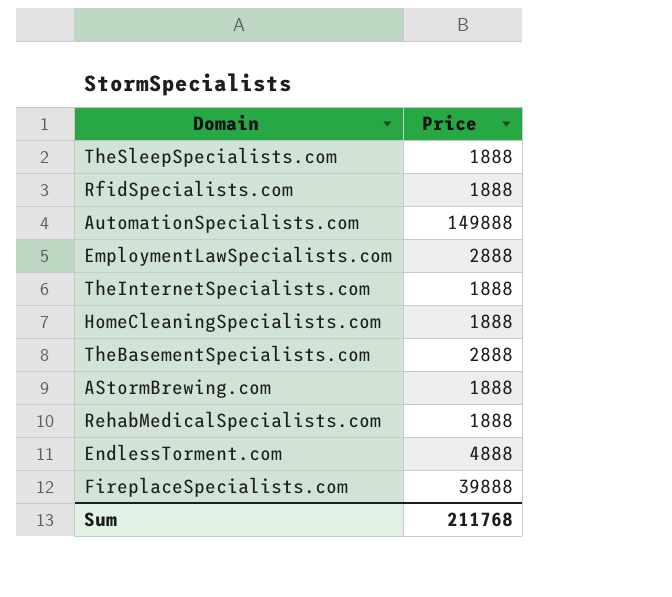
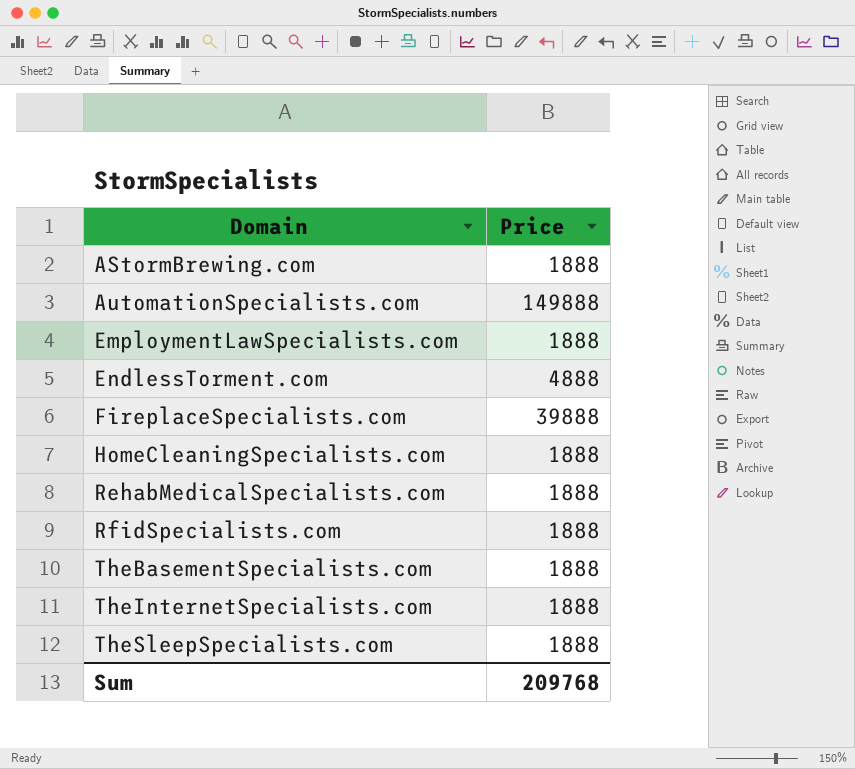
row order: none -> Domain ascending
EmploymentLawSpecialists.com | Price: 2888 -> 1888
TheBasementSpecialists.com | Price: 2888 -> 1888
Sum | Price: 211768 -> 209768

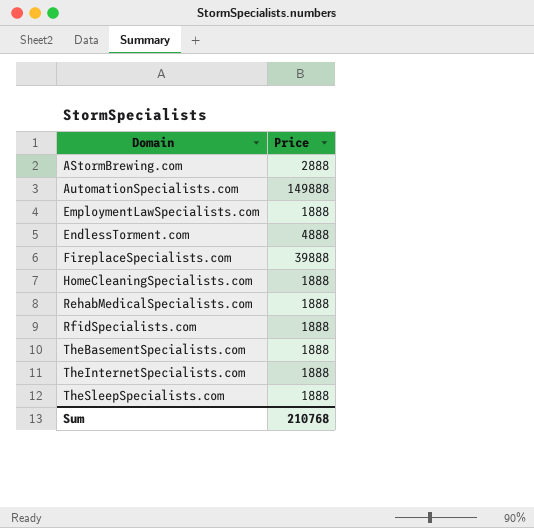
AStormBrewing.com | Price: 1888 -> 2888
Sum | Price: 209768 -> 210768

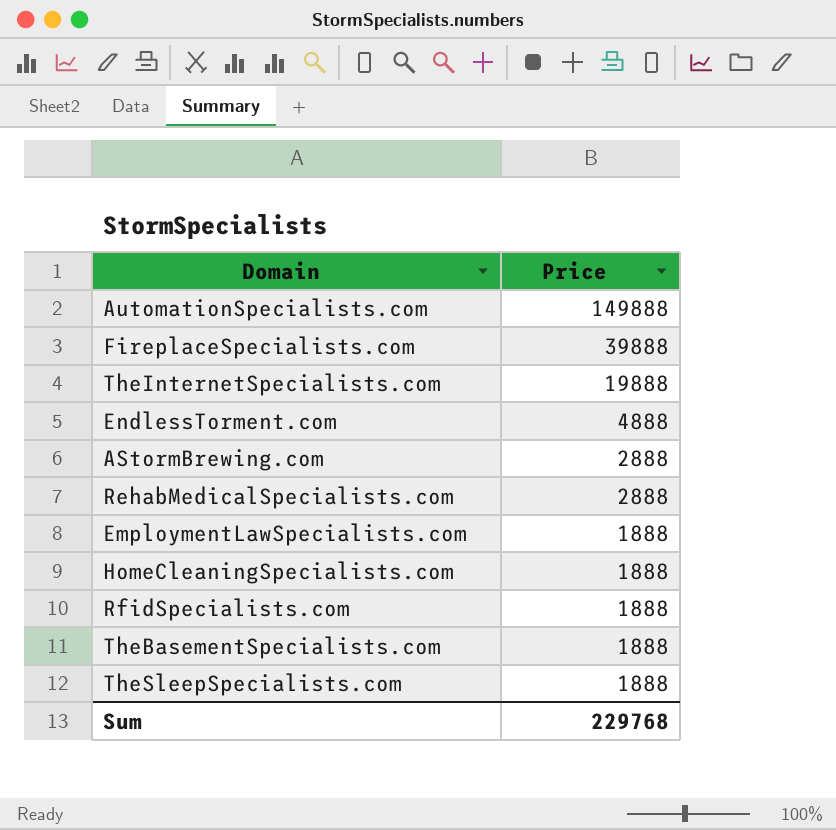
row order: Domain ascending -> Price descending
TheInternetSpecialists.com | Price: 1888 -> 19888
RehabMedicalSpecialists.com | Price: 1888 -> 2888
Sum | Price: 210768 -> 229768

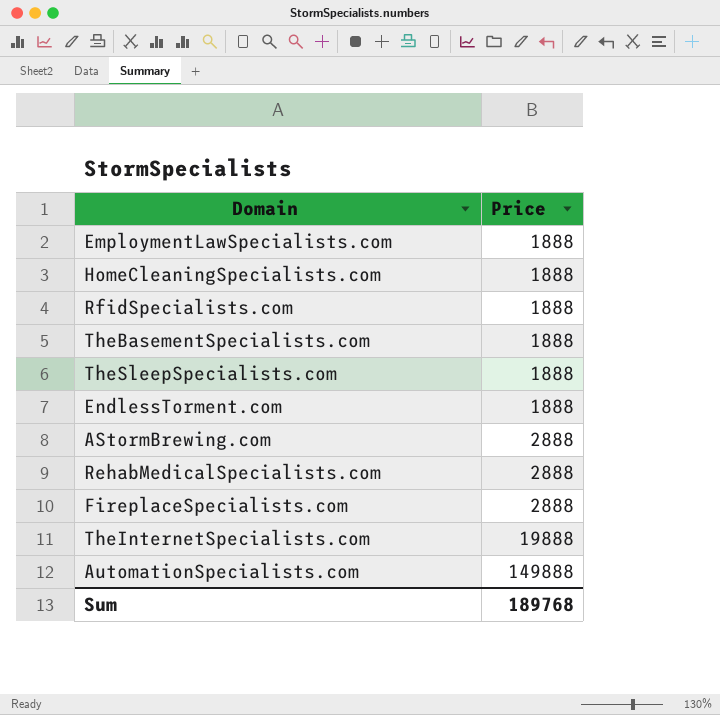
row order: Price descending -> Price ascending
EndlessTorment.com | Price: 4888 -> 1888
FireplaceSpecialists.com | Price: 39888 -> 2888
Sum | Price: 229768 -> 189768

